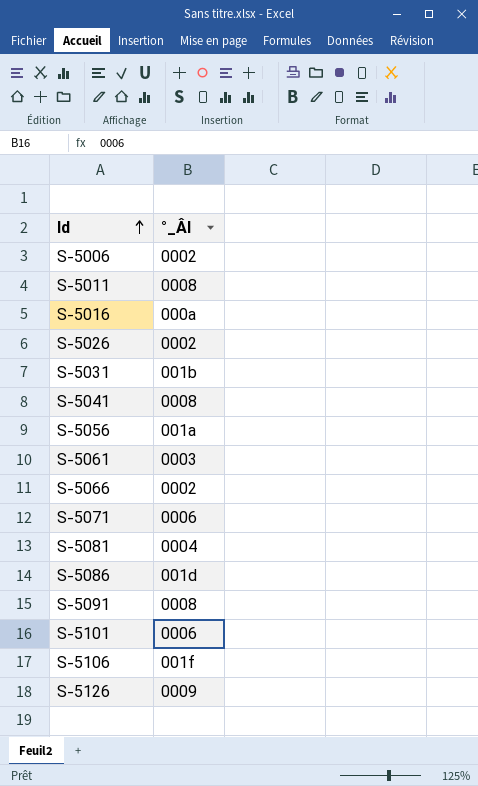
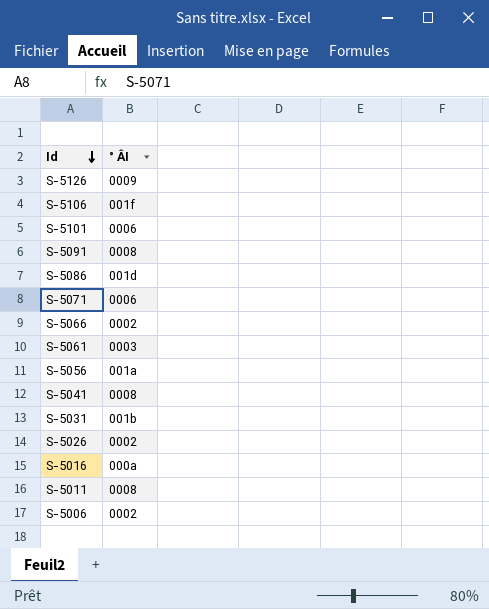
row order: Id ascending -> Id descending
column name: °_ÂI -> ° ÂI
row S-5081: 0004 -> none

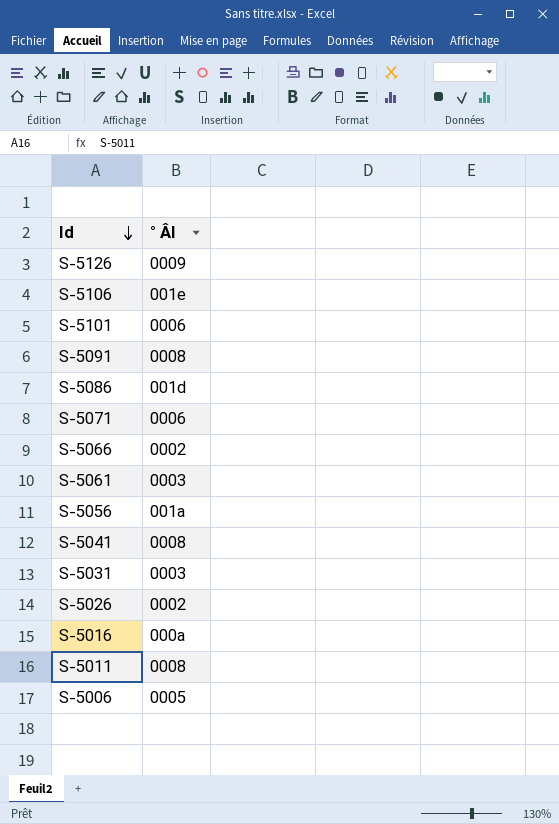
S-5106 | ° ÂI: 001f -> 001e
S-5031 | ° ÂI: 001b -> 0003
S-5006 | ° ÂI: 0002 -> 0005

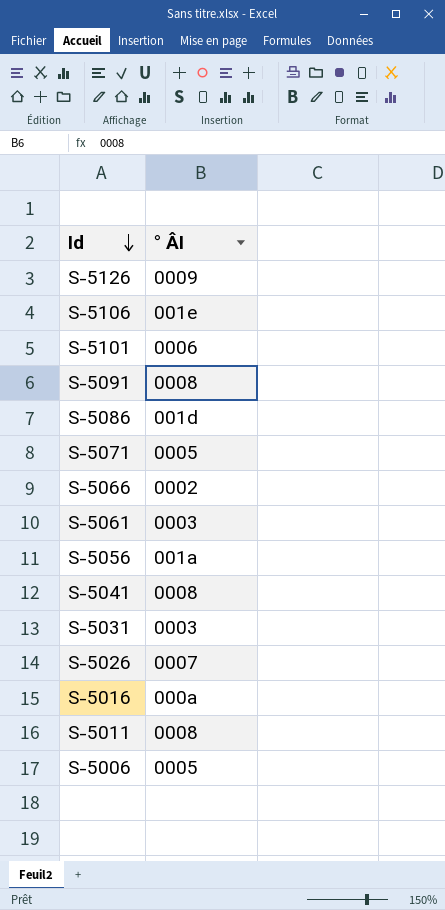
S-5071 | ° ÂI: 0006 -> 0005
S-5026 | ° ÂI: 0002 -> 0007

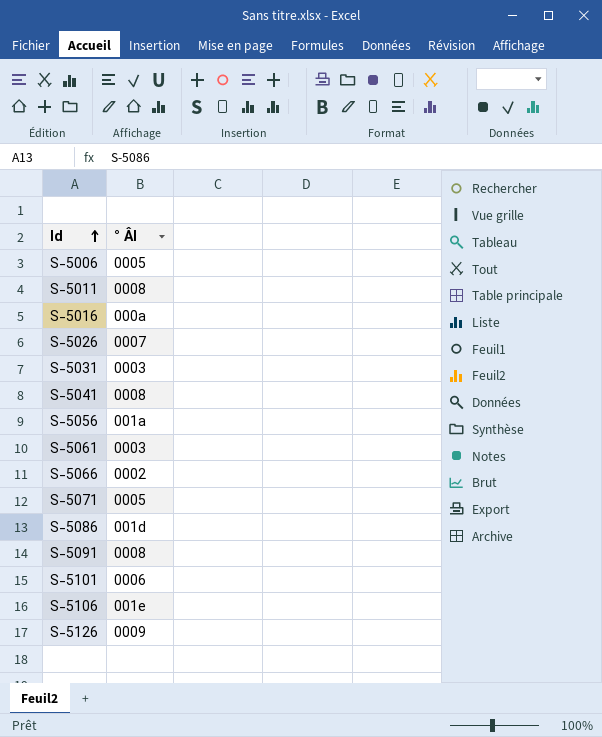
row order: Id descending -> Id ascending

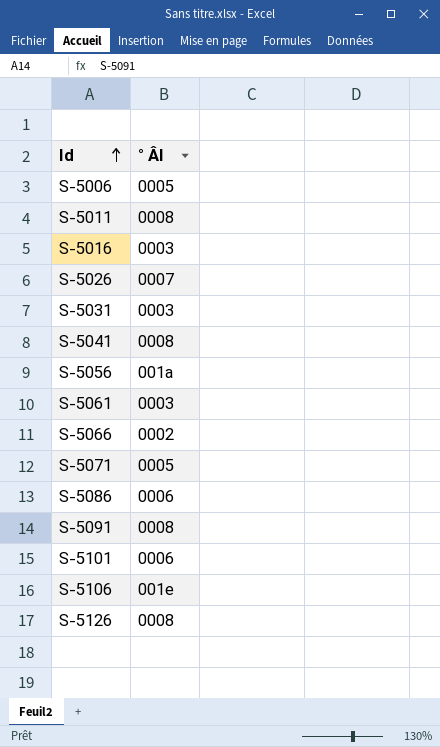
S-5016 | ° ÂI: 000a -> 0003
S-5086 | ° ÂI: 001d -> 0006
S-5126 | ° ÂI: 0009 -> 0008

